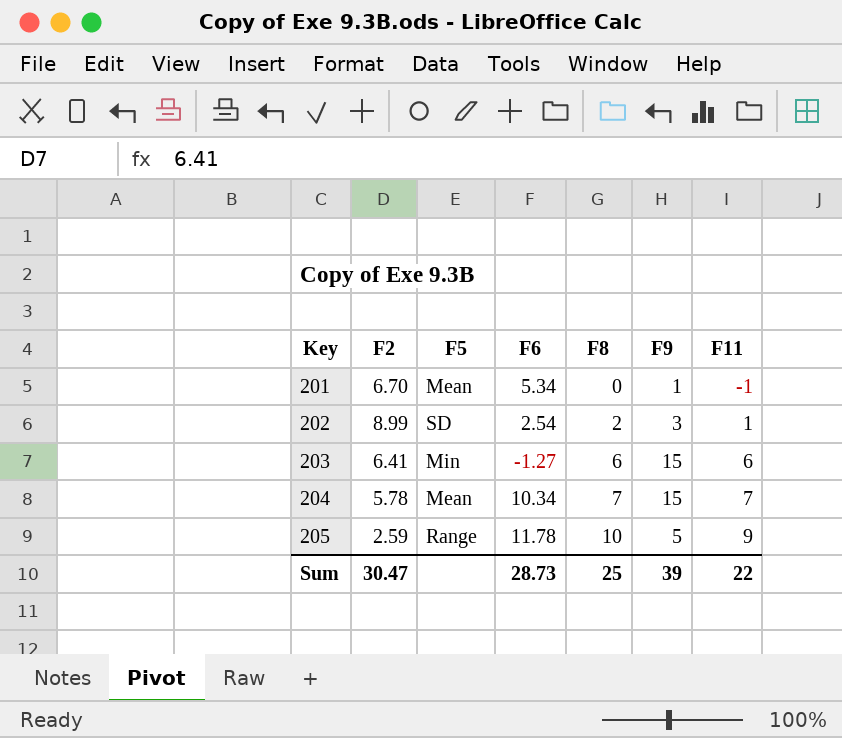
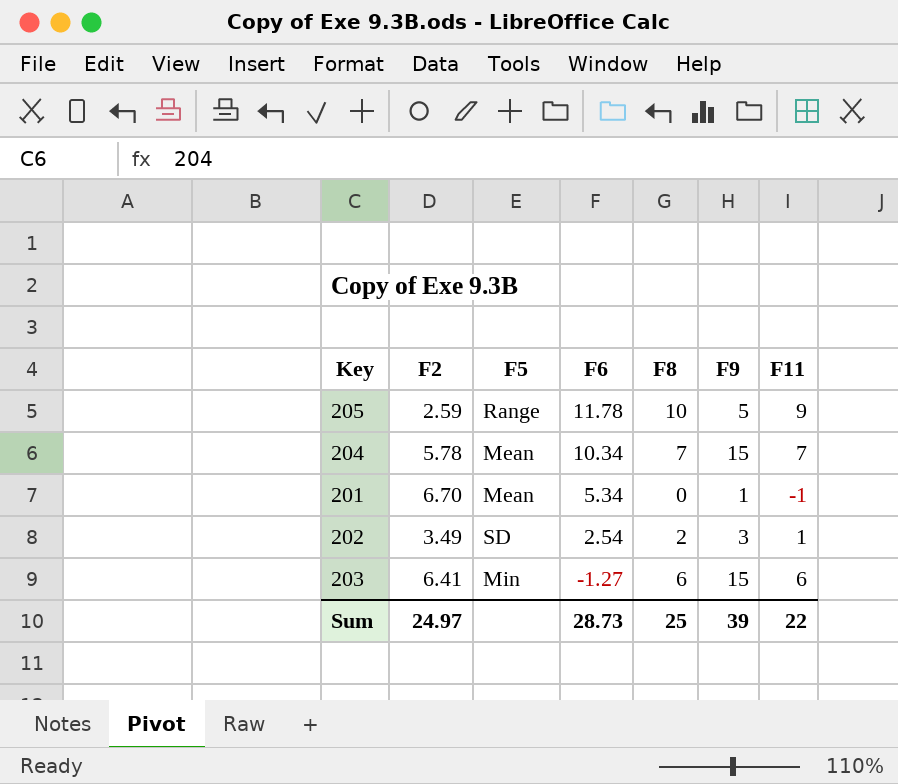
row order: Key ascending -> F6 descending
202 | F2: 8.99 -> 3.49
Sum | F2: 30.47 -> 24.97

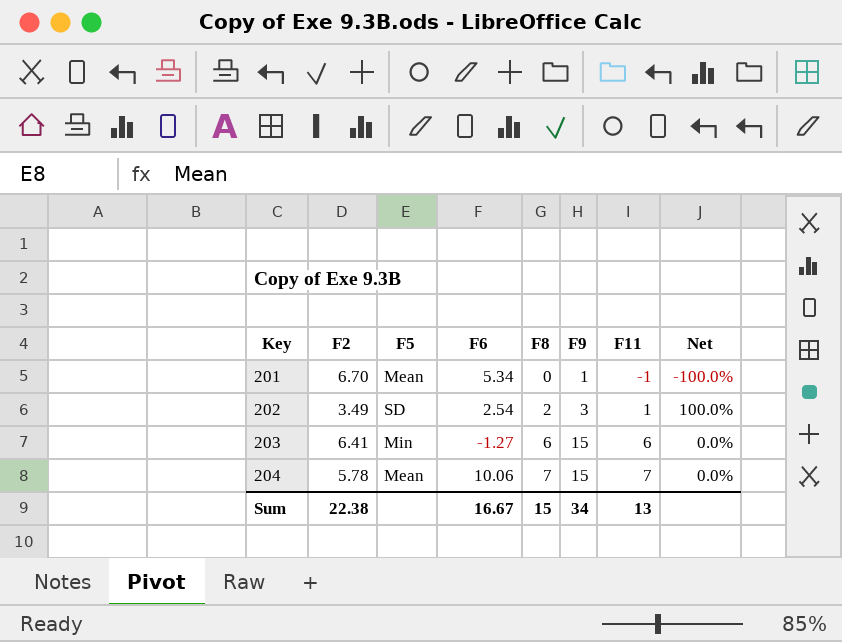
row order: F6 descending -> Key ascending
column Net | formula: none -> ([F8] - [F11]) / [F11]
row 205: 2.59 | Range | 11.78 | 10 | 5 | 9 -> none
204 | F6: 10.34 -> 10.06
Sum | F2: 24.97 -> 22.38
Sum | F6: 28.73 -> 16.67
Sum | F8: 25 -> 15
Sum | F9: 39 -> 34
Sum | F11: 22 -> 13

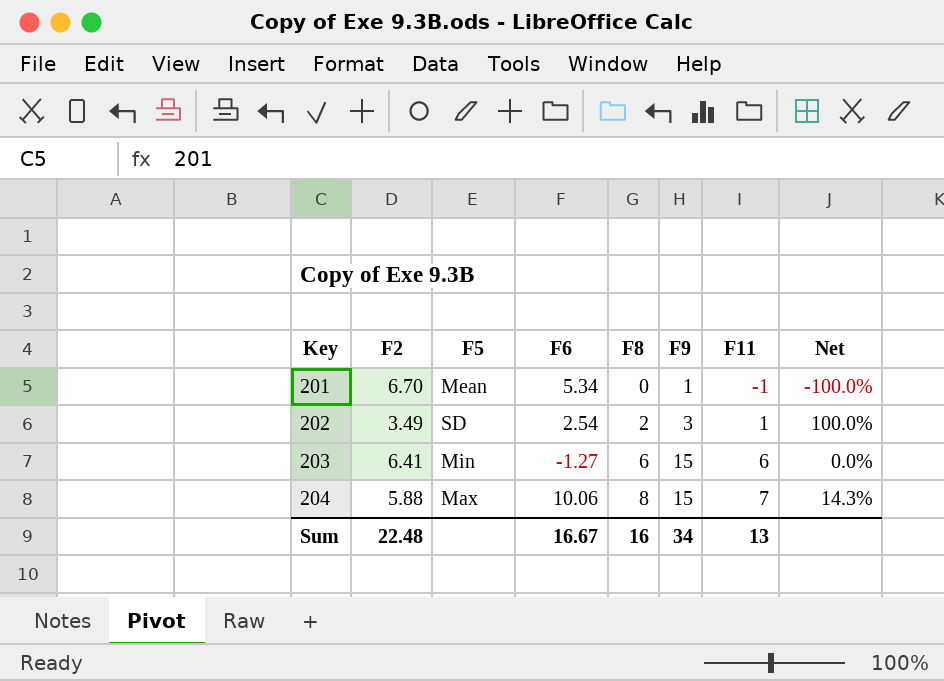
204 | F2: 5.78 -> 5.88
204 | F5: Mean -> Max
204 | F8: 7 -> 8
204 | Net: 0.0% -> 14.3%
Sum | F2: 22.38 -> 22.48
Sum | F8: 15 -> 16

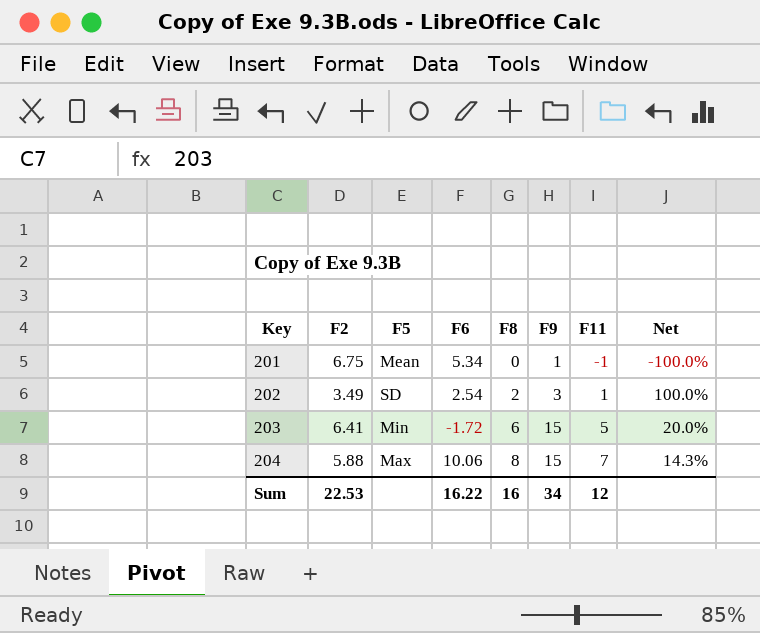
201 | F2: 6.70 -> 6.75
203 | F6: -1.27 -> -1.72
203 | F11: 6 -> 5
203 | Net: 0.0% -> 20.0%
Sum | F2: 22.48 -> 22.53
Sum | F6: 16.67 -> 16.22
Sum | F11: 13 -> 12

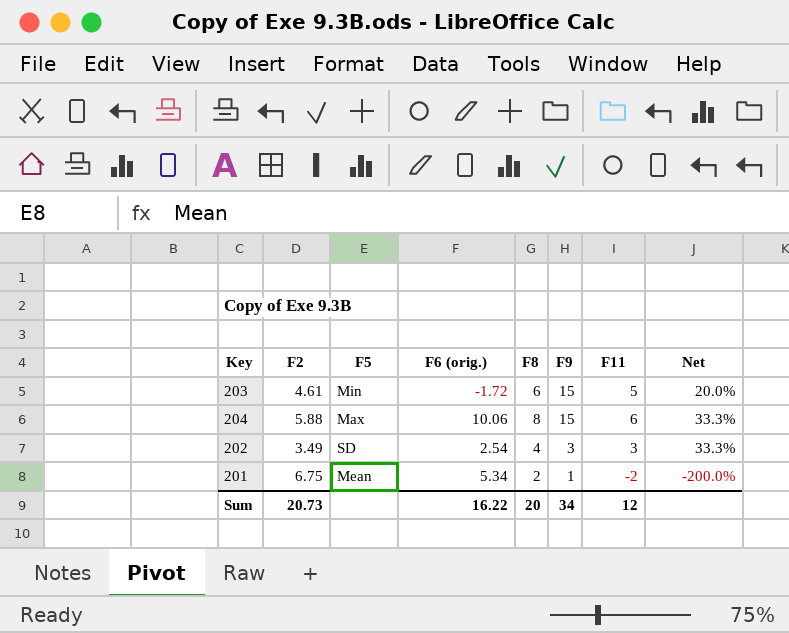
row order: Key ascending -> F9 descending
column name: F6 -> F6 (orig.)
203 | F2: 6.41 -> 4.61
204 | F11: 7 -> 6
204 | Net: 14.3% -> 33.3%
202 | F8: 2 -> 4
202 | F11: 1 -> 3
202 | Net: 100.0% -> 33.3%
201 | F8: 0 -> 2
201 | F11: -1 -> -2
201 | Net: -100.0% -> -200.0%
Sum | F2: 22.53 -> 20.73
Sum | F8: 16 -> 20

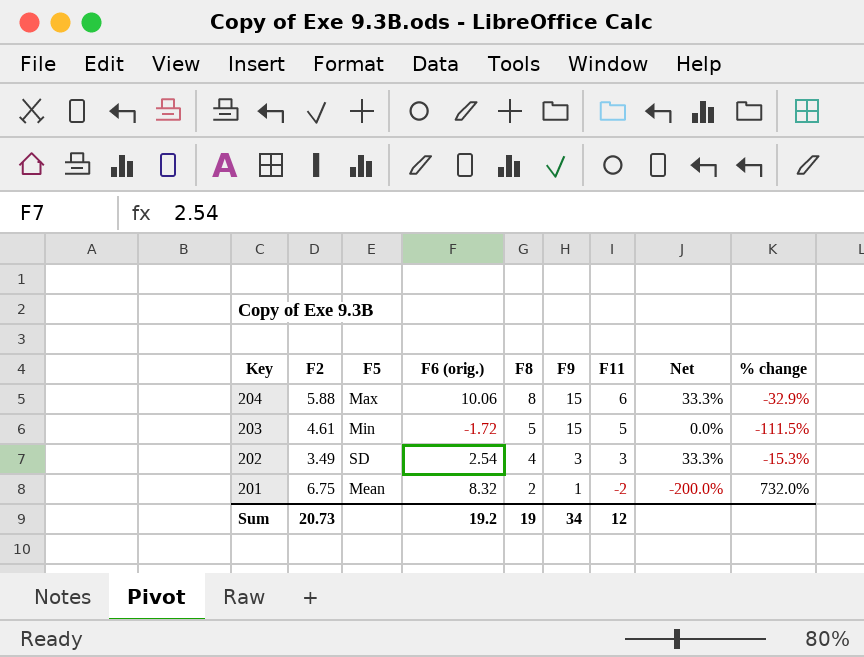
row order: F9 descending -> Key descending
column % change | formula: none -> ([F6 (orig.)] - [F9]) / [F9]
203 | F8: 6 -> 5
203 | Net: 20.0% -> 0.0%
201 | F6 (orig.): 5.34 -> 8.32
Sum | F6 (orig.): 16.22 -> 19.2
Sum | F8: 20 -> 19

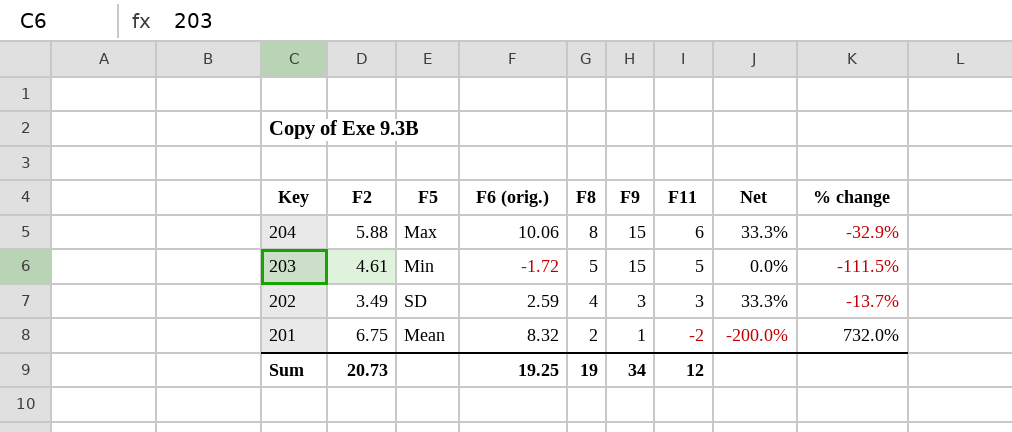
202 | F6 (orig.): 2.54 -> 2.59
202 | % change: -15.3% -> -13.7%
Sum | F6 (orig.): 19.2 -> 19.25

